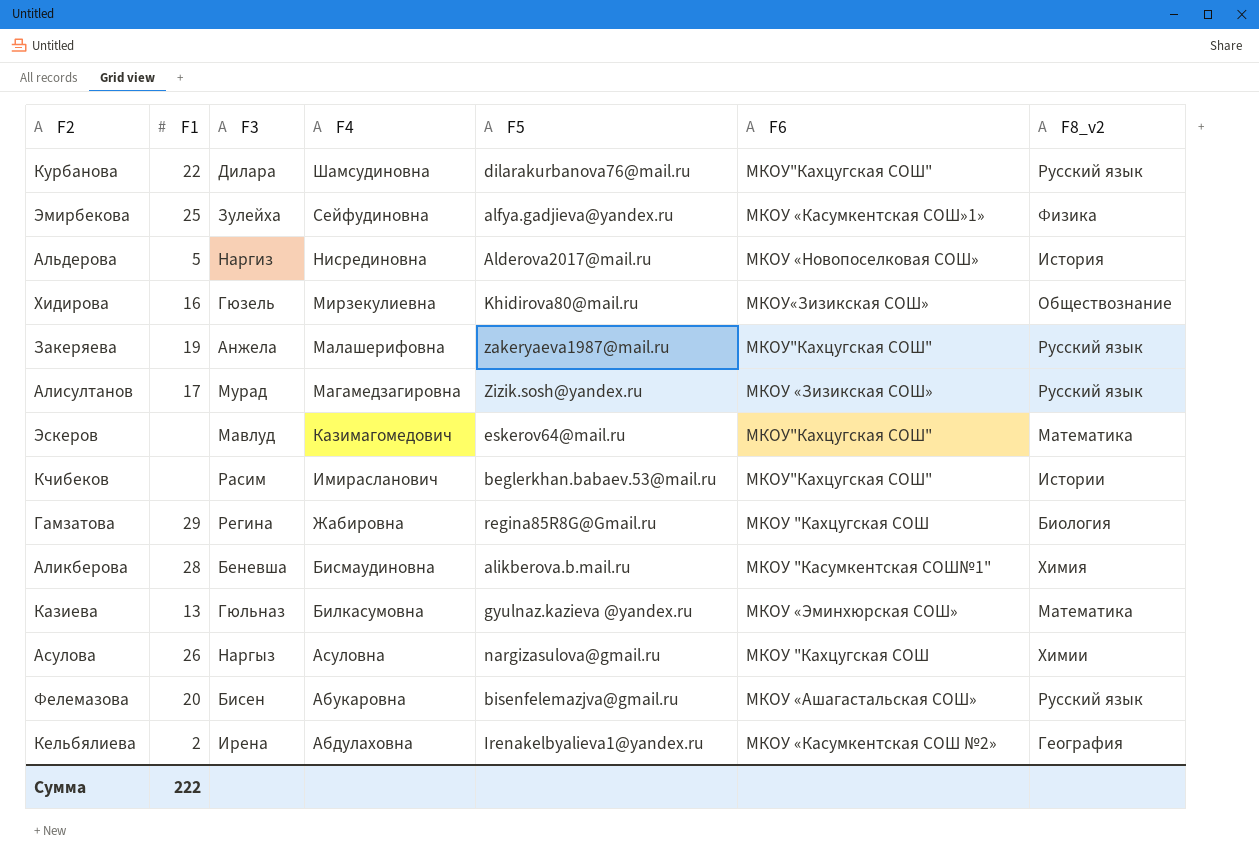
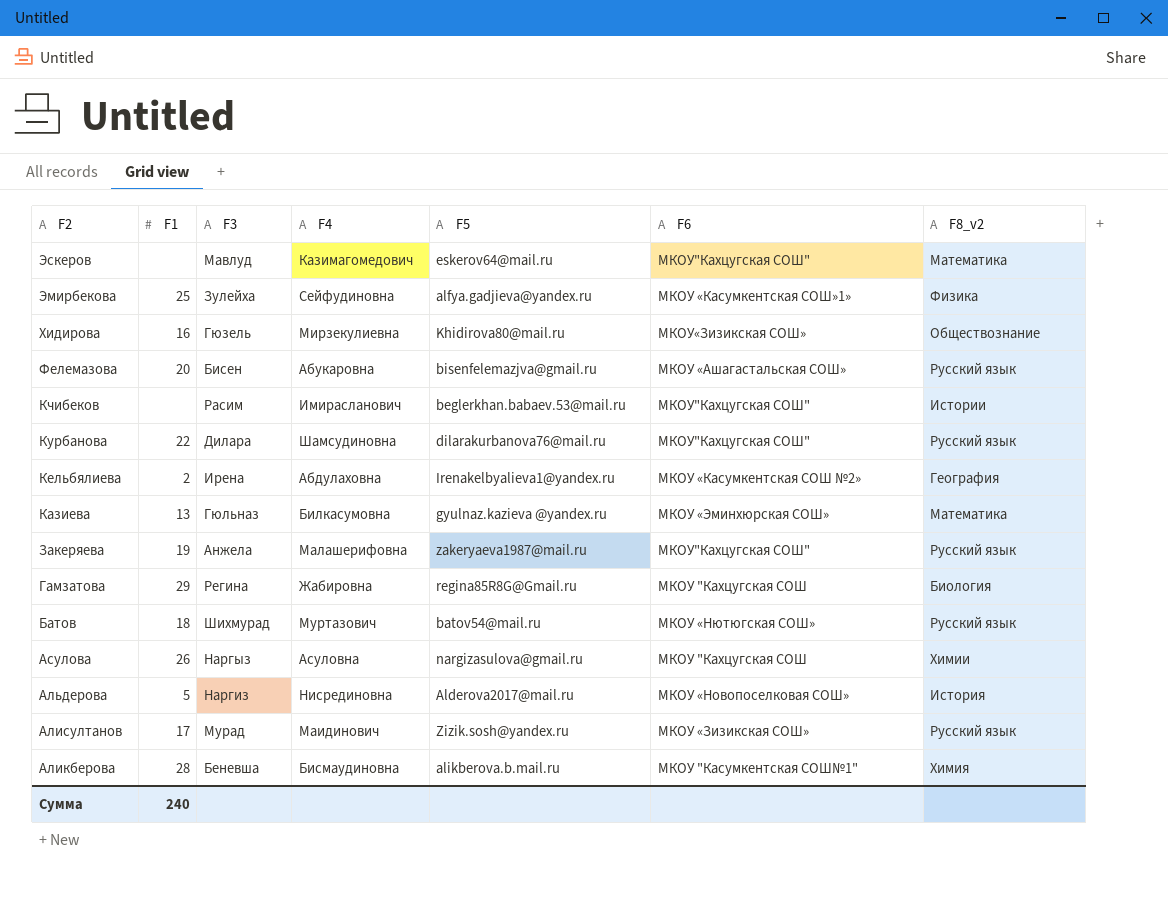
row order: F4 descending -> F2 descending
row Батов: none -> 18 | Шихмурад | Муртазович | batov54@mail.ru | МКОУ «Нютюгская СОШ» | Русский язык
Алисултанов | F4: Магамедзагировна -> Маидинович
Сумма | F1: 222 -> 240

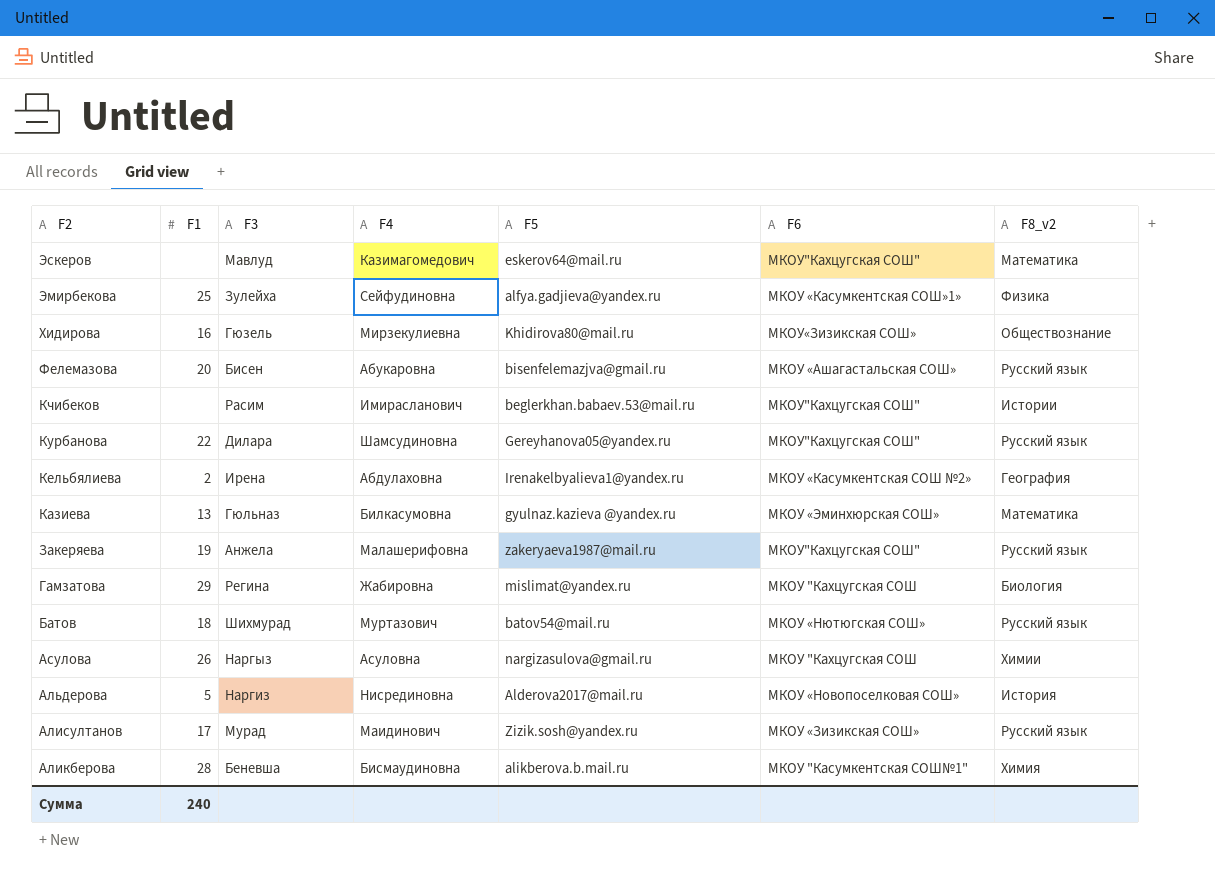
Курбанова | F5: dilarakurbanova76@mail.ru -> Gereyhanova05@yandex.ru
Гамзатова | F5: regina85R8G@Gmail.ru -> mislimat@yandex.ru

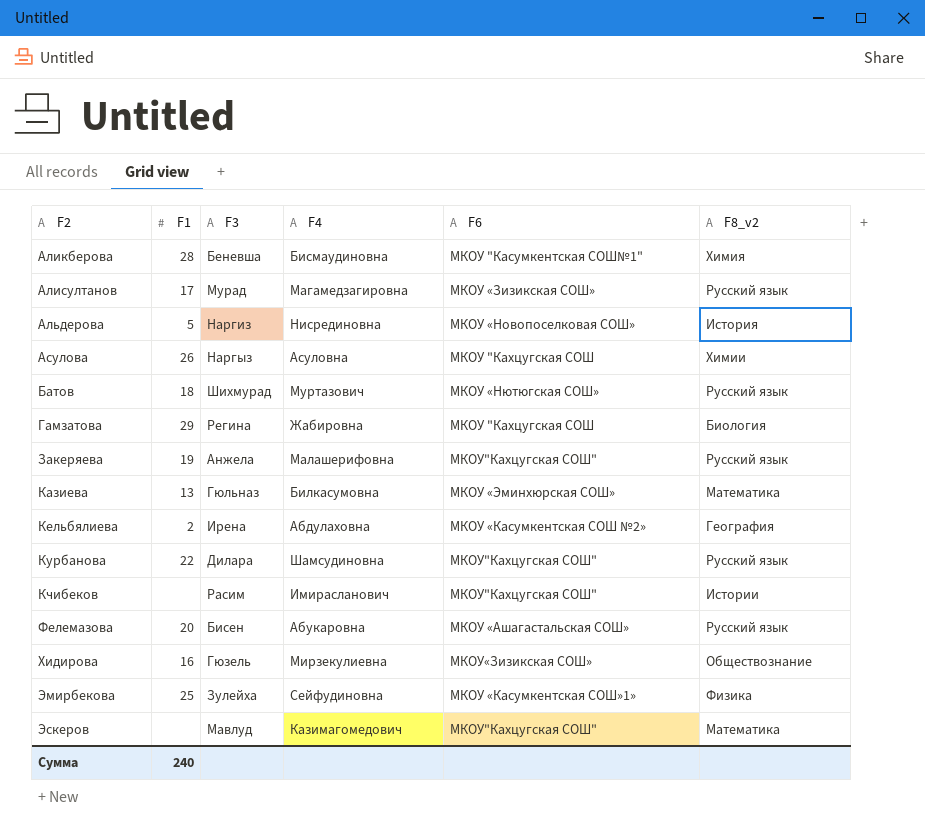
row order: F2 descending -> F2 ascending
column F5 | position: 5 -> none
Алисултанов | F4: Маидинович -> Магамедзагировна

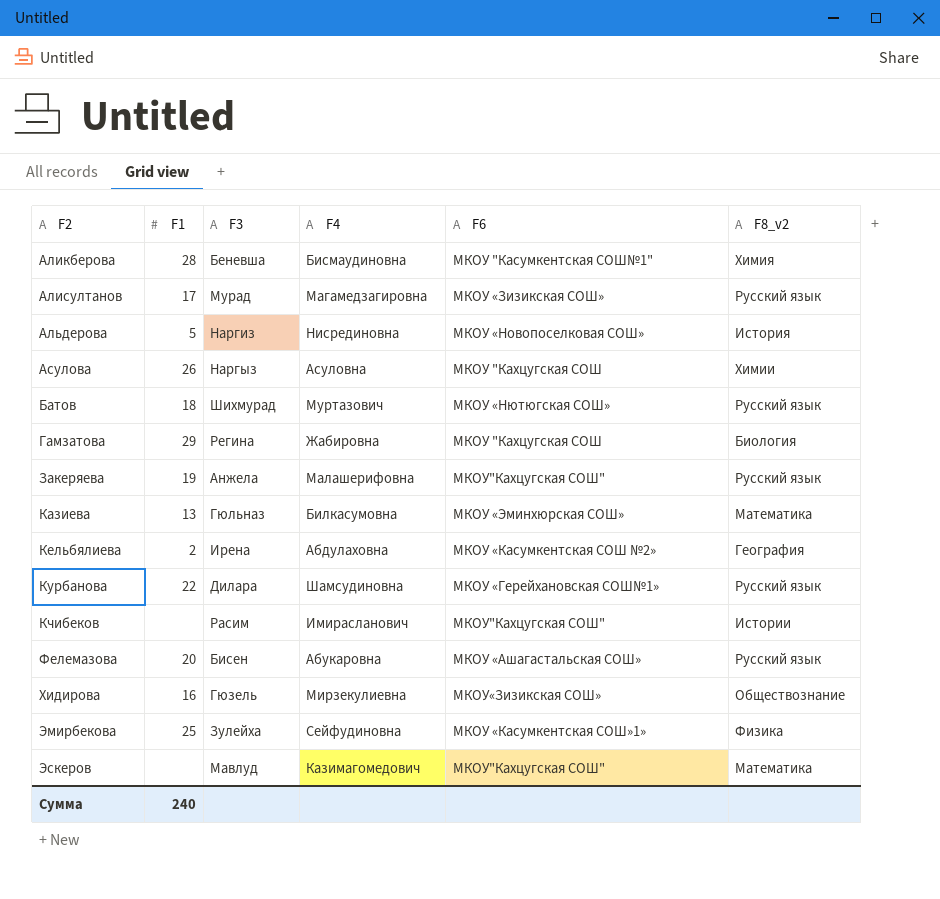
Курбанова | F6: МКОУ"Кахцугская СОШ" -> МКОУ «Герейхановская СОШ№1»

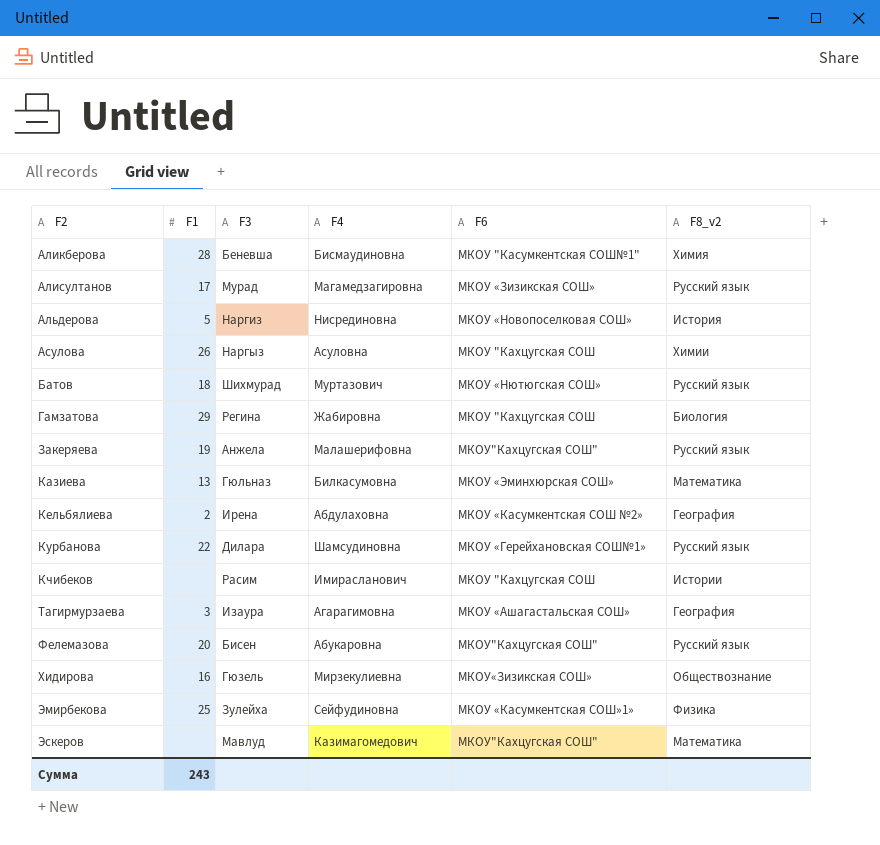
Кчибеков | F6: МКОУ"Кахцугская СОШ" -> МКОУ "Кахцугская СОШ
row Тагирмурзаева: none -> 3 | Изаура | Агарагимовна | МКОУ «Ашагастальская СОШ» | География
Фелемазова | F6: МКОУ «Ашагастальская СОШ» -> МКОУ"Кахцугская СОШ"
Сумма | F1: 240 -> 243

